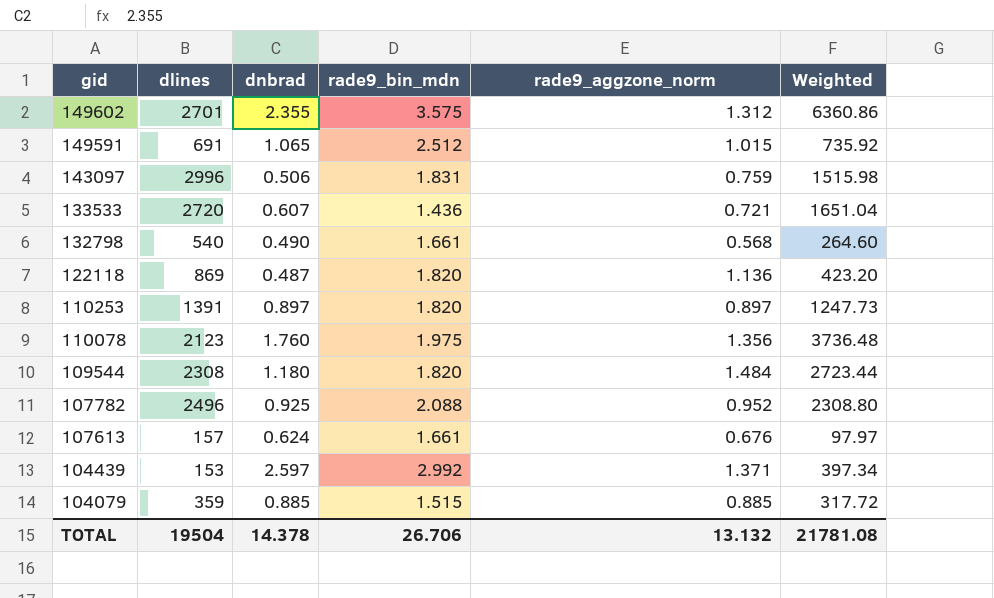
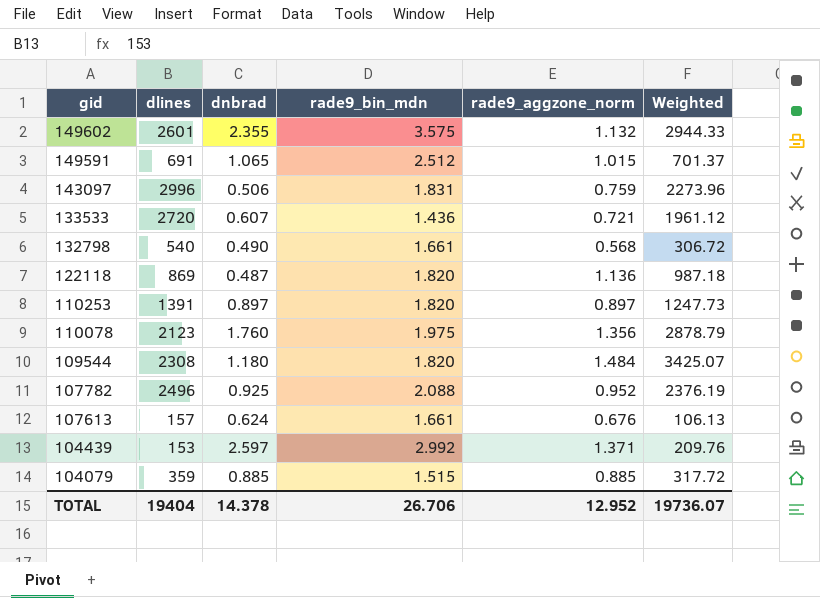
column Weighted | formula: [dlines] * [dnbrad] -> [dlines] * [rade9_aggzone_norm]
149602 | dlines: 2701 -> 2601
149602 | rade9_aggzone_norm: 1.312 -> 1.132
TOTAL | dlines: 19504 -> 19404
TOTAL | rade9_aggzone_norm: 13.132 -> 12.952
TOTAL | Weighted: 21781.08 -> 19736.07

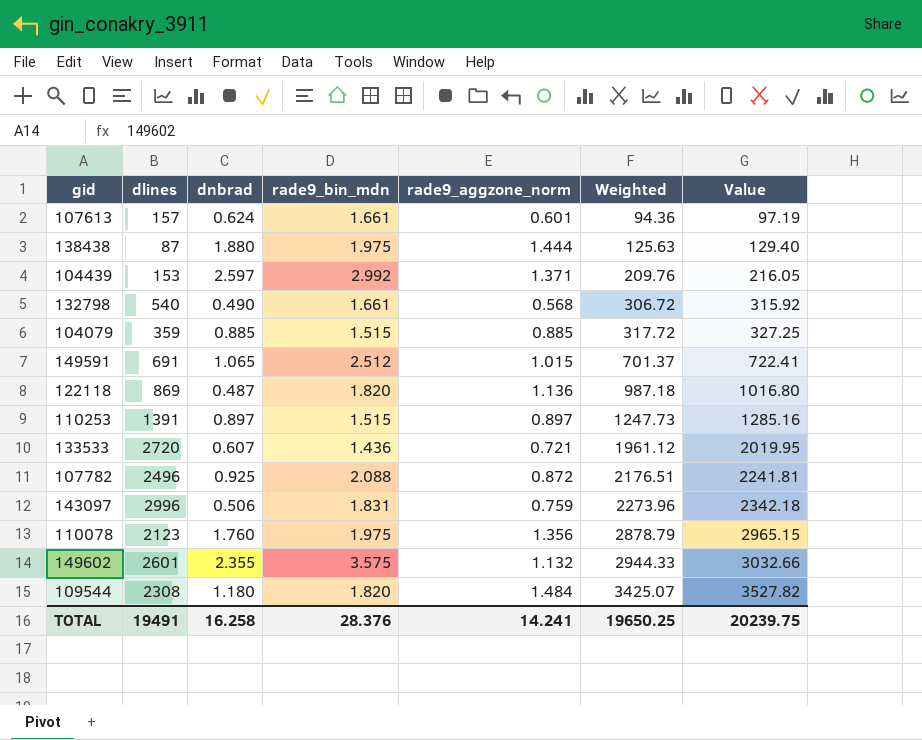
row order: gid descending -> Weighted ascending
column Value | formula: none -> [Weighted] * 1.03
107613 | rade9_aggzone_norm: 0.676 -> 0.601
107613 | Weighted: 106.13 -> 94.36
row 138438: none -> 87 | 1.880 | 1.975 | 1.444 | 125.63 | 129.40
110253 | rade9_bin_mdn: 1.820 -> 1.515
107782 | rade9_aggzone_norm: 0.952 -> 0.872
107782 | Weighted: 2376.19 -> 2176.51
TOTAL | dlines: 19404 -> 19491
TOTAL | dnbrad: 14.378 -> 16.258
TOTAL | rade9_bin_mdn: 26.706 -> 28.376
TOTAL | rade9_aggzone_norm: 12.952 -> 14.241
TOTAL | Weighted: 19736.07 -> 19650.25

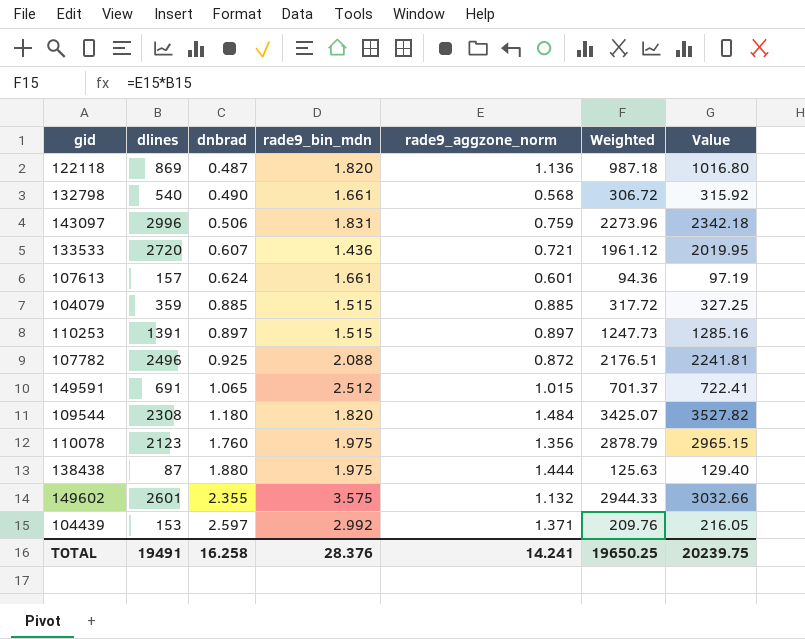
row order: Weighted ascending -> dnbrad ascending

